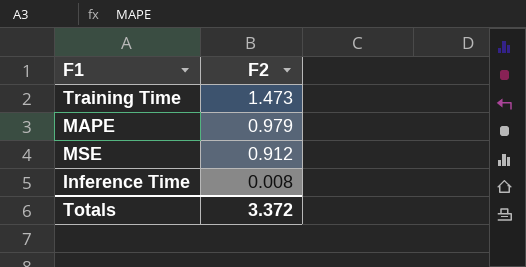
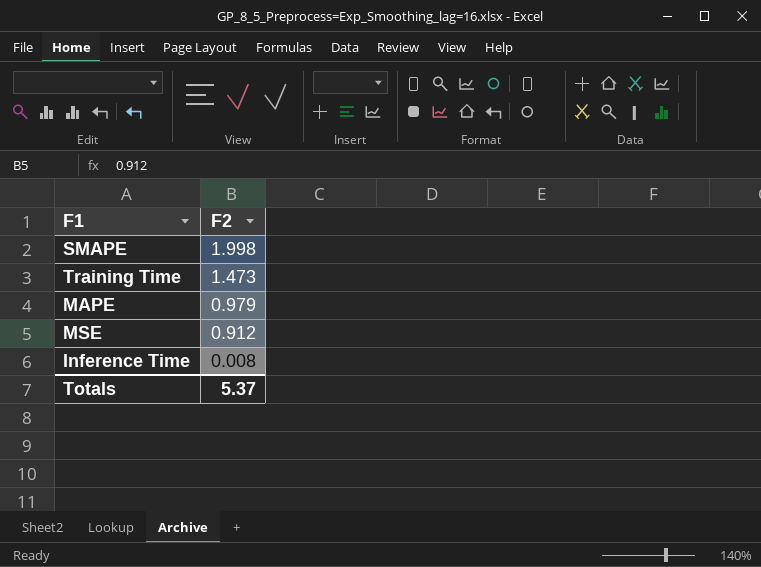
row SMAPE: none -> 1.998
Totals | F2: 3.372 -> 5.37

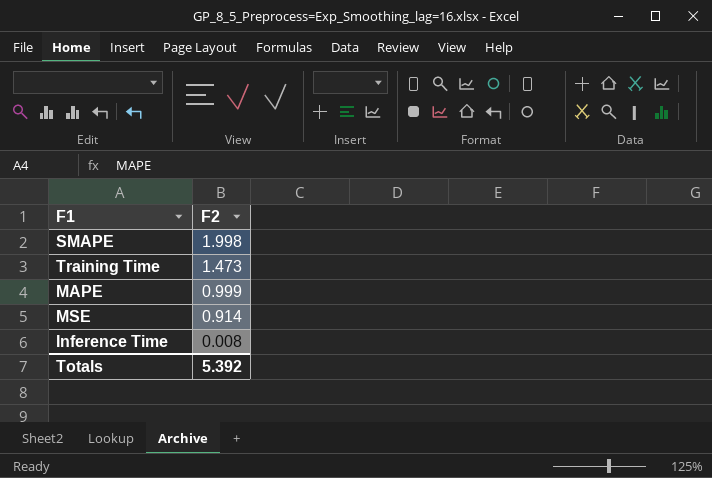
MAPE | F2: 0.979 -> 0.999
MSE | F2: 0.912 -> 0.914
Totals | F2: 5.37 -> 5.392

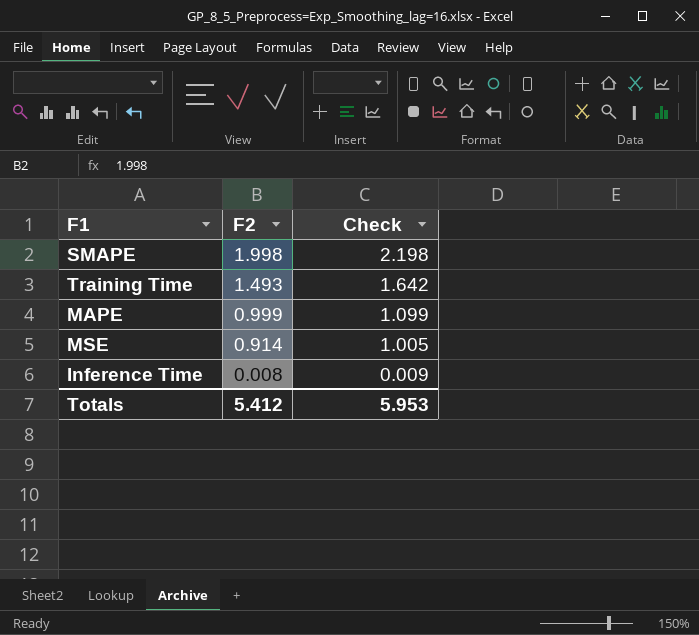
column Check | formula: none -> [F2] * 1.1
Training Time | F2: 1.473 -> 1.493
Totals | F2: 5.392 -> 5.412

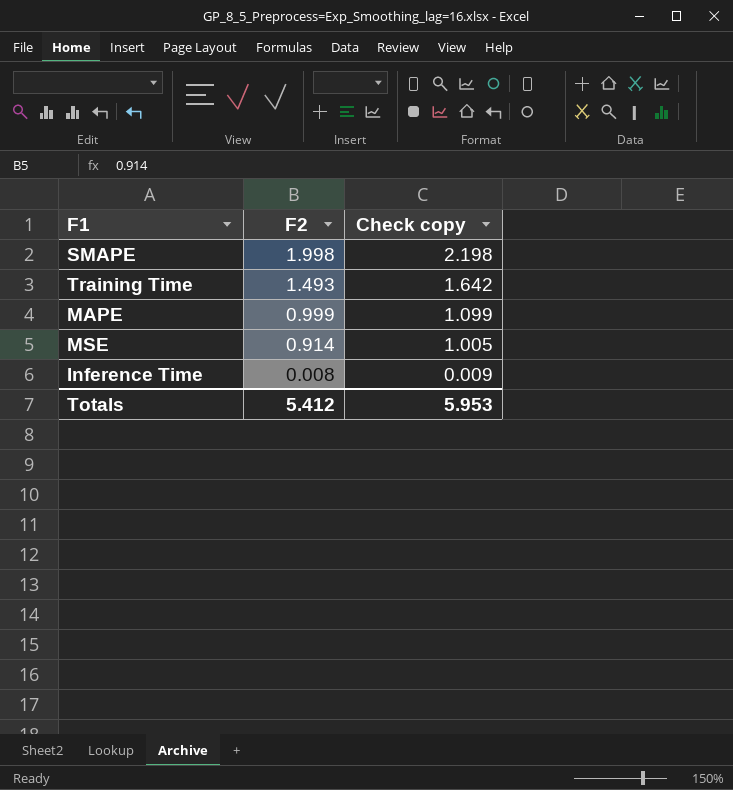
column name: Check -> Check copy

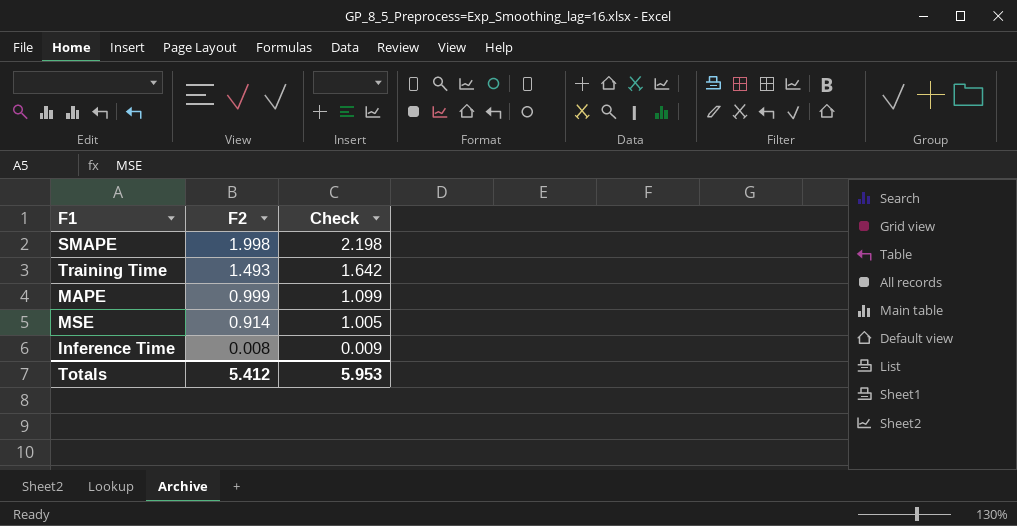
column name: Check copy -> Check

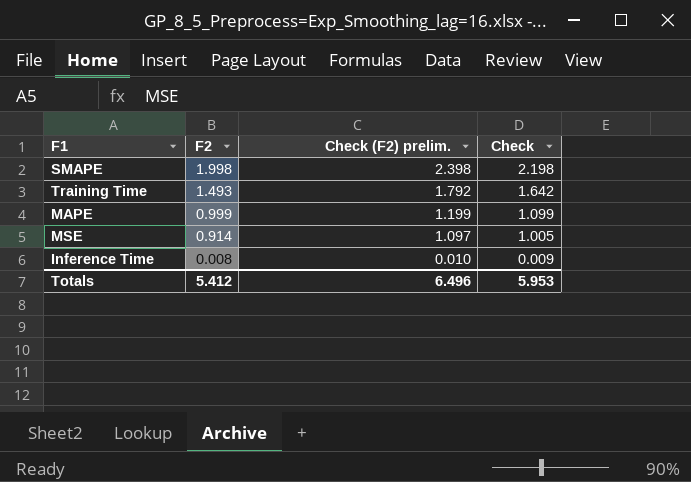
column Check (F2) prelim. | formula: none -> [F2] * 1.2

